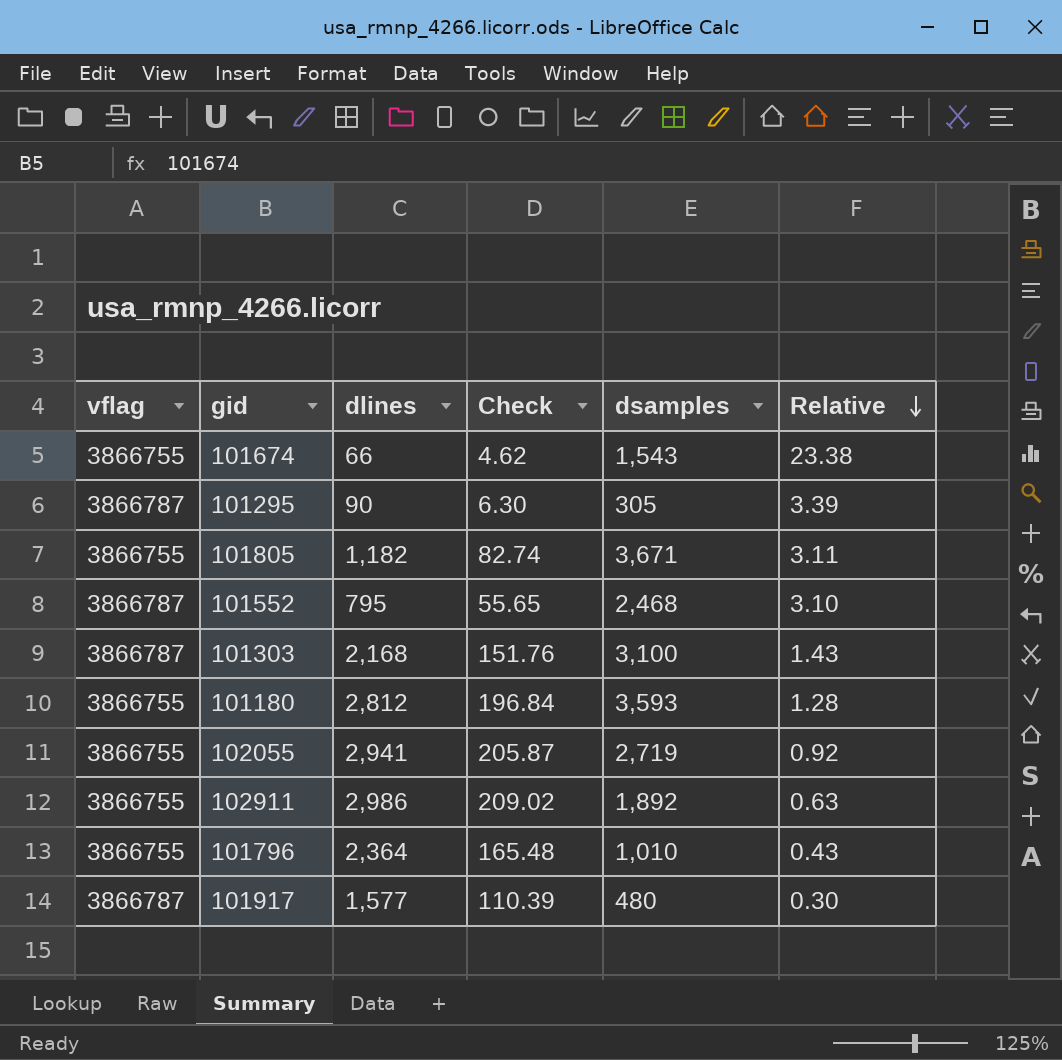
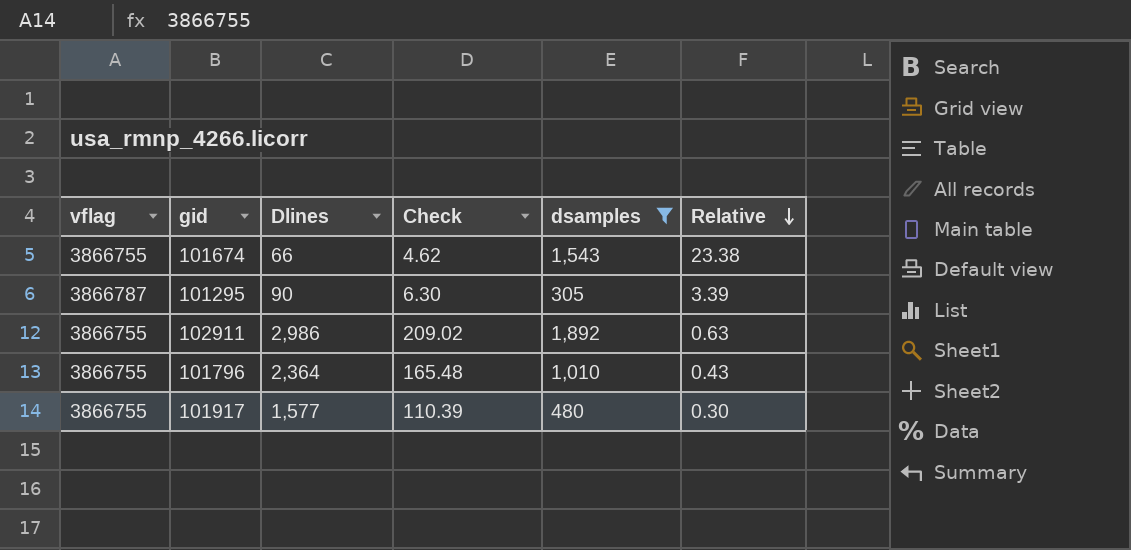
filter: none -> dsamples <= 1,892
column name: dlines -> Dlines
101917 | vflag: 3866787 -> 3866755

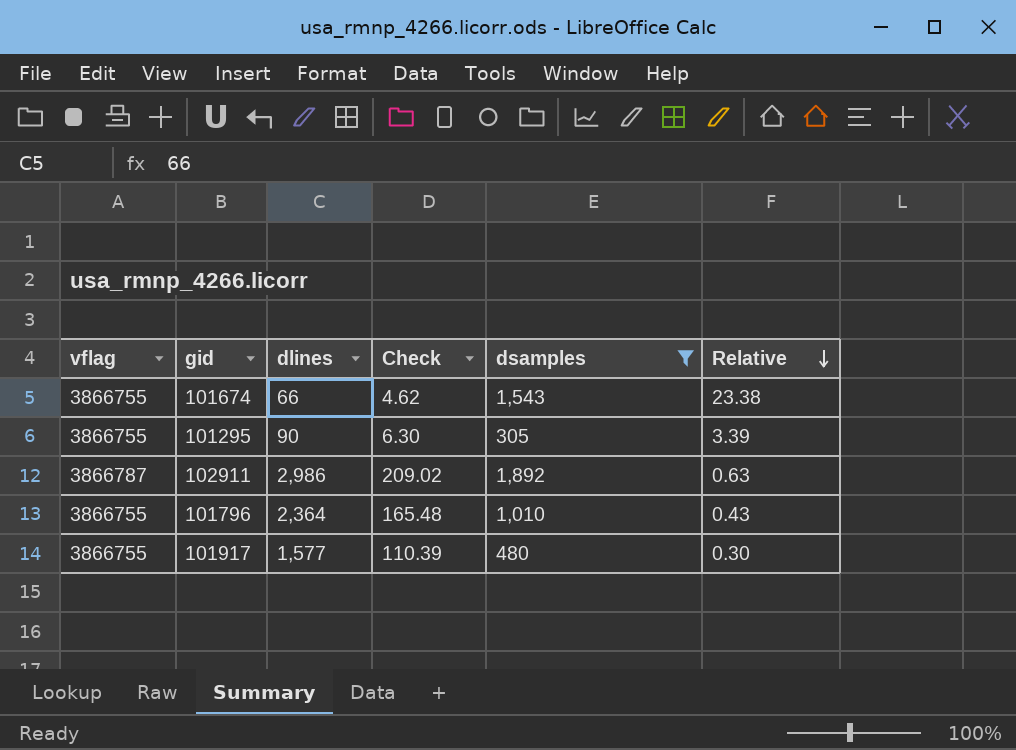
column name: Dlines -> dlines
101295 | vflag: 3866787 -> 3866755
102911 | vflag: 3866755 -> 3866787

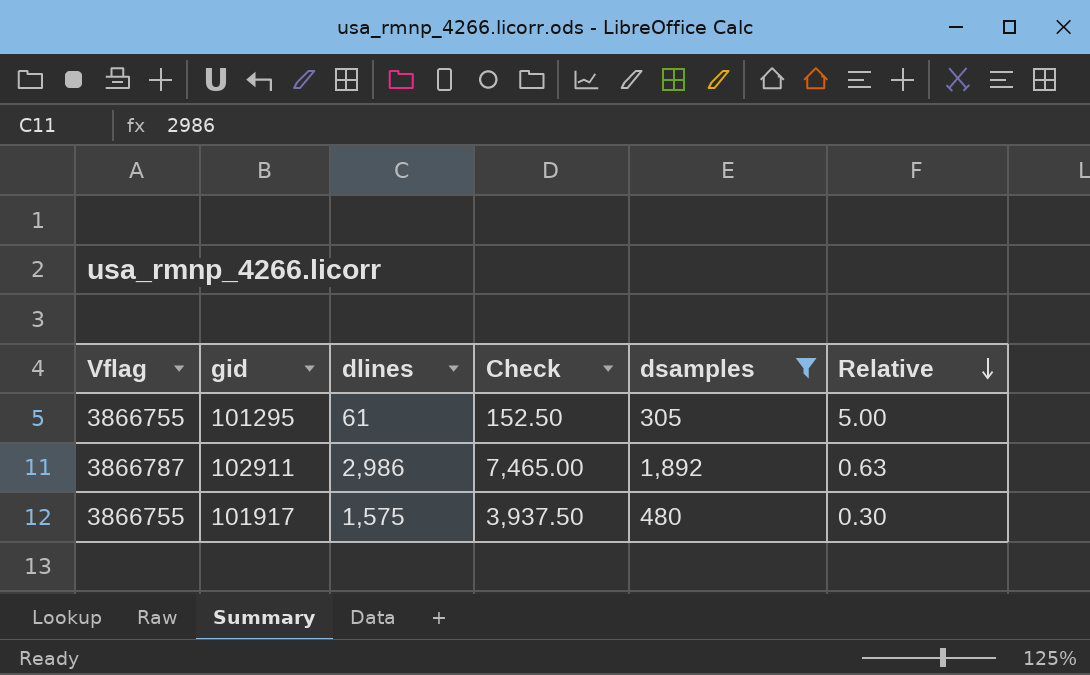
column name: vflag -> Vflag
column Check | formula: [dlines] * 0.07 -> [dlines] * 2.5
row 101674: 3866755 | 66 | 4.62 | 1,543 | 23.38 -> none
row 101796: 3866755 | 2,364 | 165.48 | 1,010 | 0.43 -> none
101295 | dlines: 90 -> 61
101295 | Relative: 3.39 -> 5.00
101917 | dlines: 1,577 -> 1,575

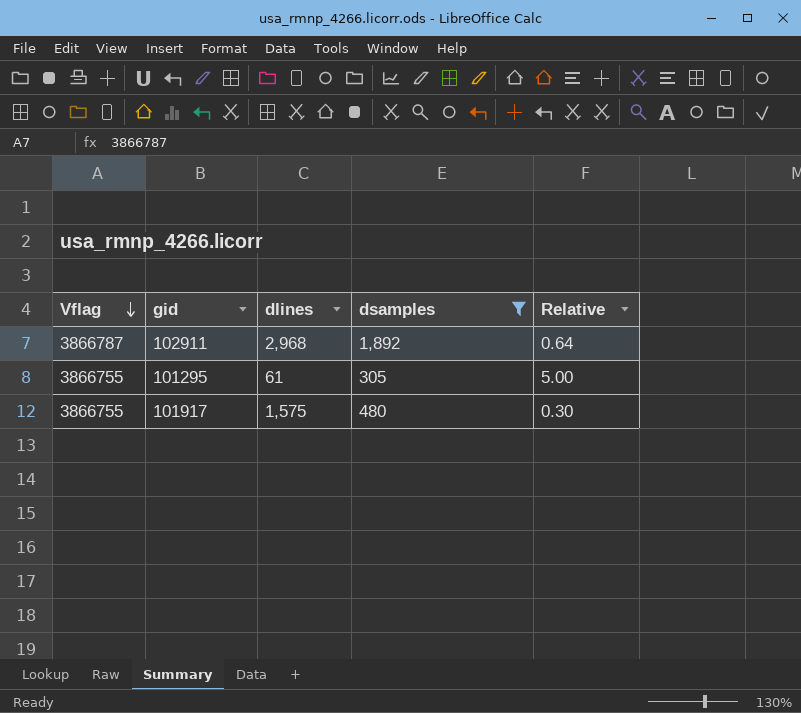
row order: Relative descending -> Vflag descending
column Check | formula: [dlines] * 2.5 -> none
102911 | dlines: 2,986 -> 2,968
102911 | Relative: 0.63 -> 0.64

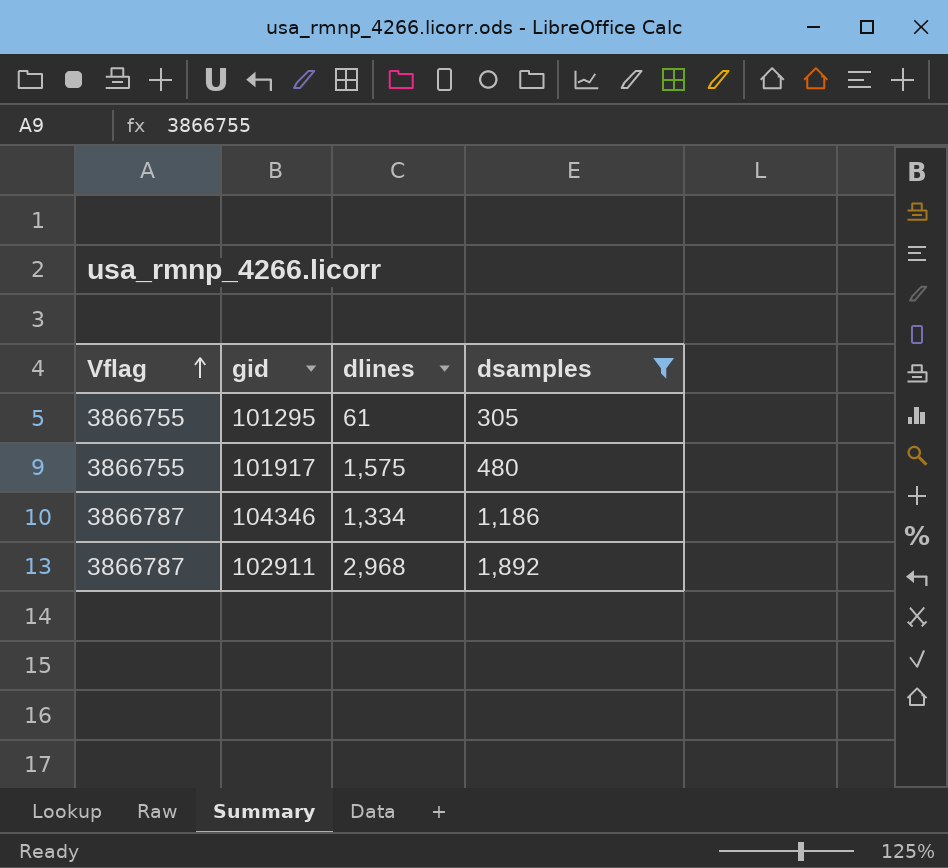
row order: Vflag descending -> Vflag ascending
column Relative | formula: [dsamples] / [dlines] -> none
row 104346: none -> 3866787 | 1,334 | 1,186

